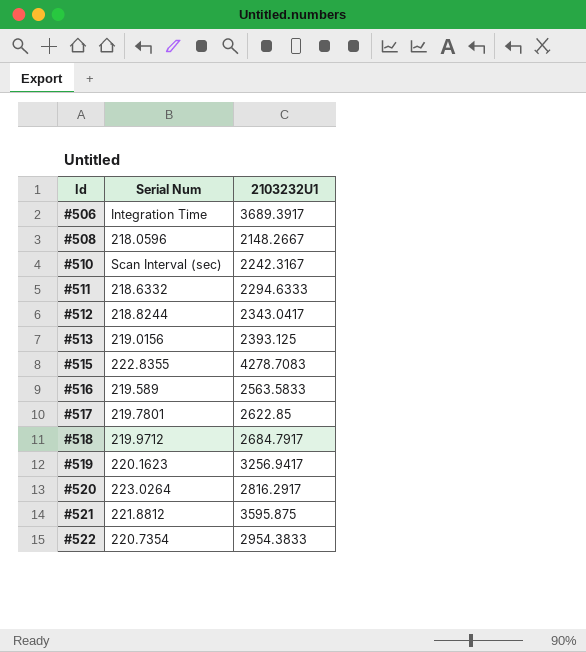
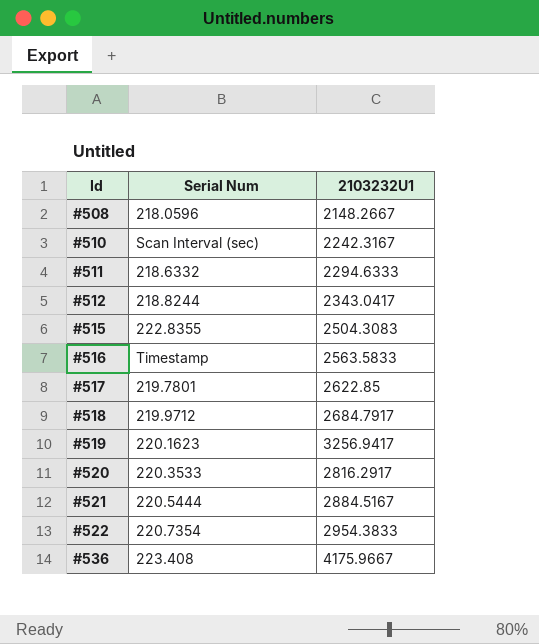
row #506: Integration Time | 3689.3917 -> none
row #513: 219.0156 | 2393.125 -> none
#515 | 2103232U1: 4278.7083 -> 2504.3083
#516 | Serial Num: 219.589 -> Timestamp
#520 | Serial Num: 223.0264 -> 220.3533
#521 | Serial Num: 221.8812 -> 220.5444
#521 | 2103232U1: 3595.875 -> 2884.5167
row #536: none -> 223.408 | 4175.9667

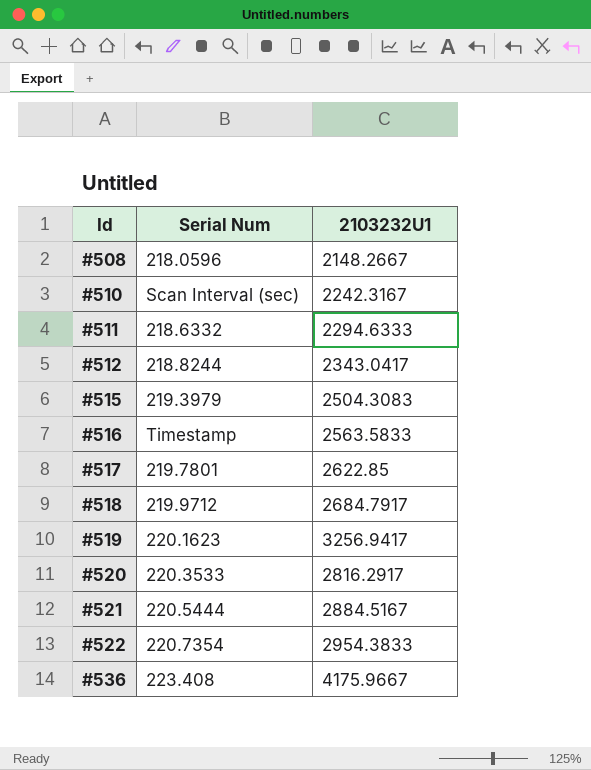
#515 | Serial Num: 222.8355 -> 219.3979

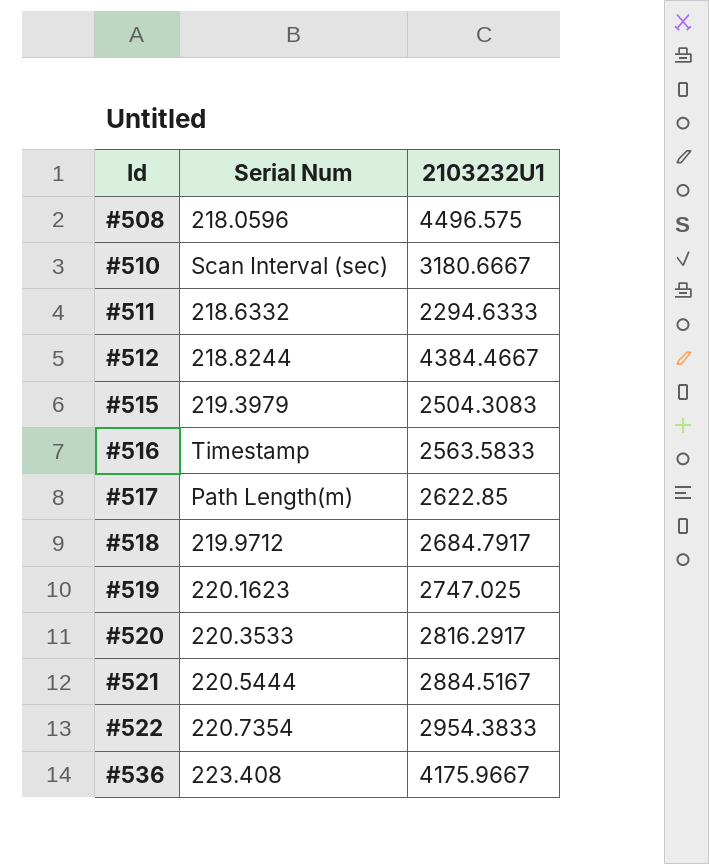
#508 | 2103232U1: 2148.2667 -> 4496.575
#510 | 2103232U1: 2242.3167 -> 3180.6667
#512 | 2103232U1: 2343.0417 -> 4384.4667
#517 | Serial Num: 219.7801 -> Path Length(m)
#519 | 2103232U1: 3256.9417 -> 2747.025

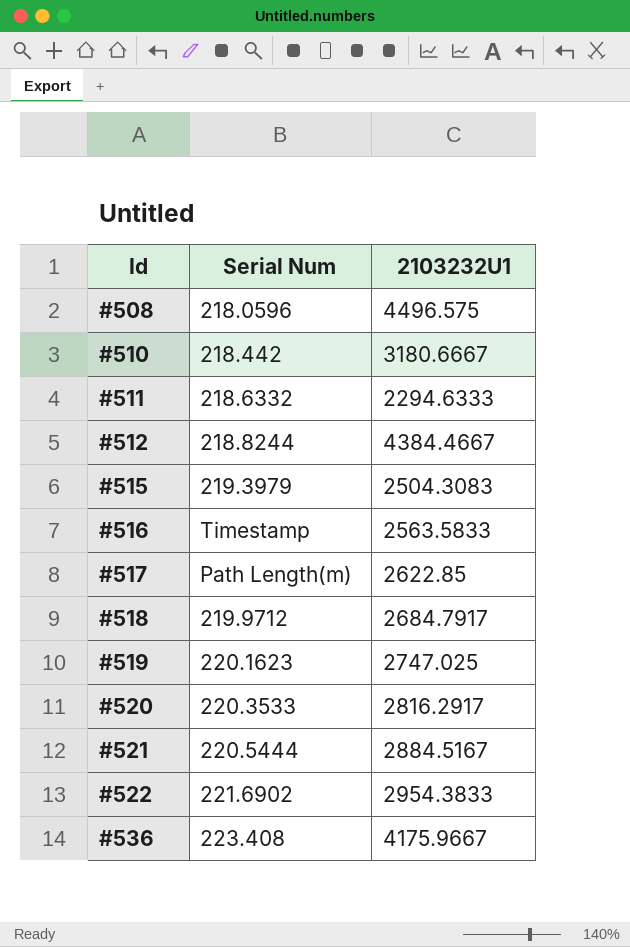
#510 | Serial Num: Scan Interval (sec) -> 218.442
#522 | Serial Num: 220.7354 -> 221.6902

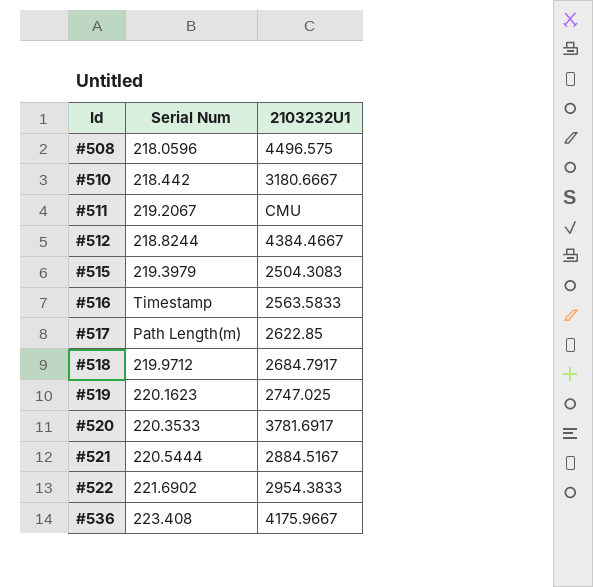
#511 | Serial Num: 218.6332 -> 219.2067
#511 | 2103232U1: 2294.6333 -> CMU
#520 | 2103232U1: 2816.2917 -> 3781.6917

